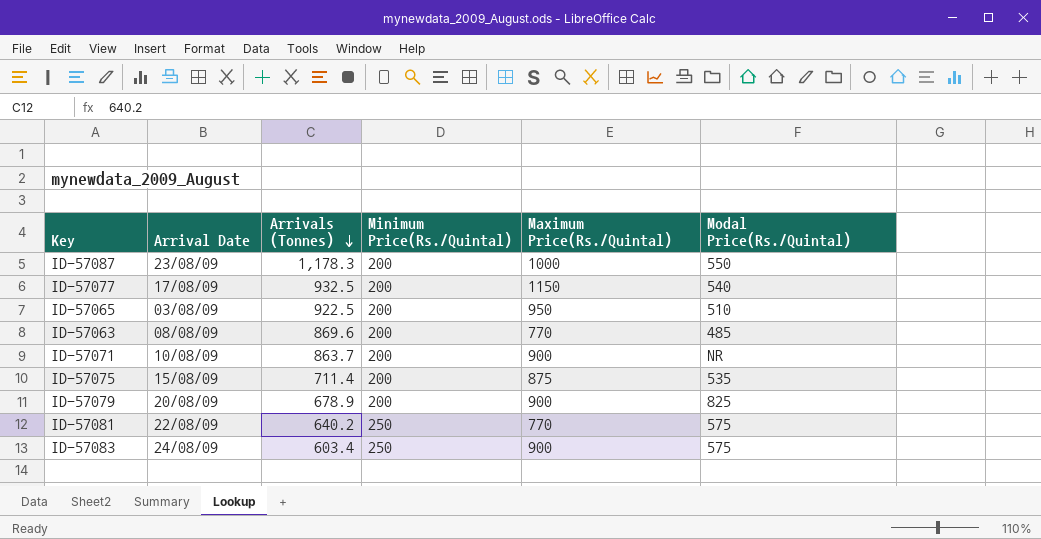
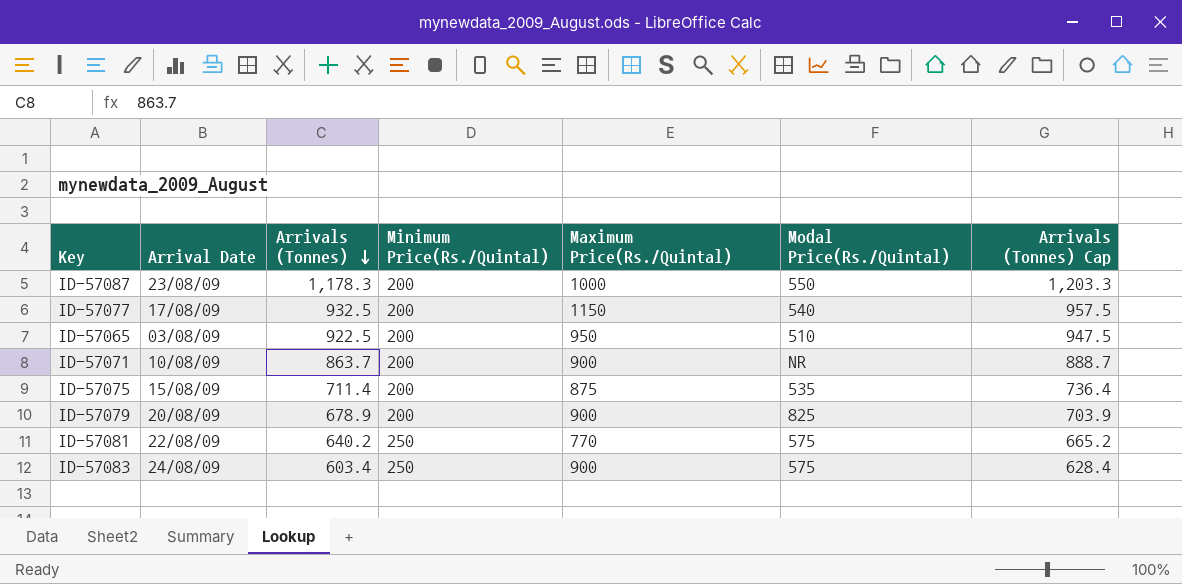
column Arrivals (Tonnes) Cap | formula: none -> [Arrivals (Tonnes)] + 25
row ID-57063: 08/08/09 | 869.6 | 200 | 770 | 485 -> none

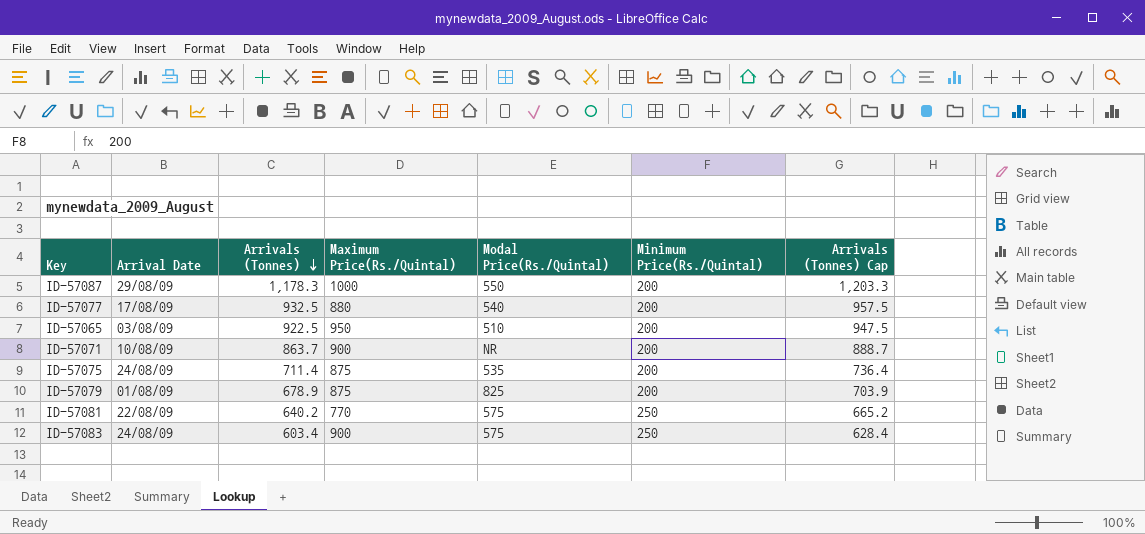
column Minimum Price(Rs./Quintal) | position: 4 -> 6
ID-57087 | Arrival Date: 23/08/09 -> 29/08/09
ID-57077 | Maximum Price(Rs./Quintal): 1150 -> 880
ID-57075 | Arrival Date: 15/08/09 -> 24/08/09
ID-57079 | Arrival Date: 20/08/09 -> 01/08/09
ID-57079 | Maximum Price(Rs./Quintal): 900 -> 875

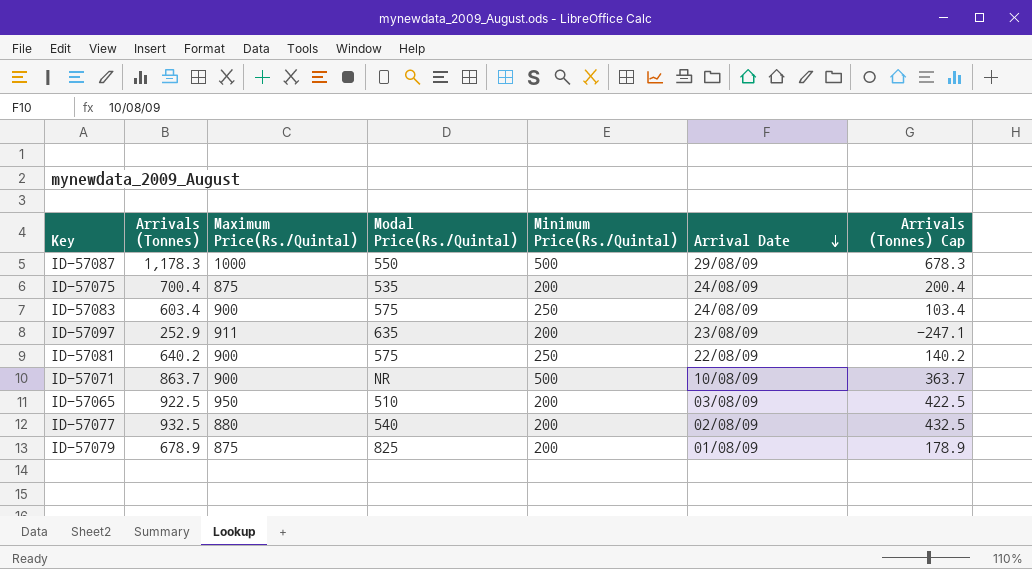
row order: Arrivals (Tonnes) descending -> Arrival Date descending
column Arrival Date | position: 2 -> 6
column Arrivals (Tonnes) Cap | formula: [Arrivals (Tonnes)] + 25 -> [Arrivals (Tonnes)] - 500
ID-57087 | Minimum Price(Rs./Quintal): 200 -> 500
ID-57075 | Arrivals (Tonnes): 711.4 -> 700.4
row ID-57097: none -> 252.9 | 911 | 635 | 200 | 23/08/09 | -247.1
ID-57081 | Maximum Price(Rs./Quintal): 770 -> 900
ID-57071 | Minimum Price(Rs./Quintal): 200 -> 500
ID-57077 | Arrival Date: 17/08/09 -> 02/08/09

